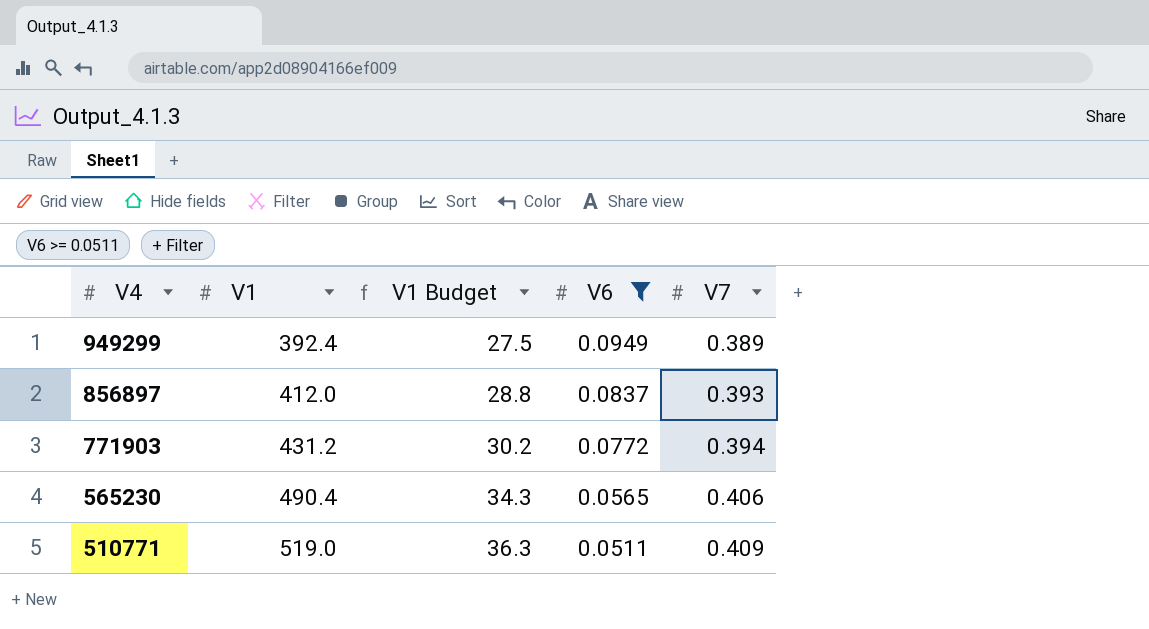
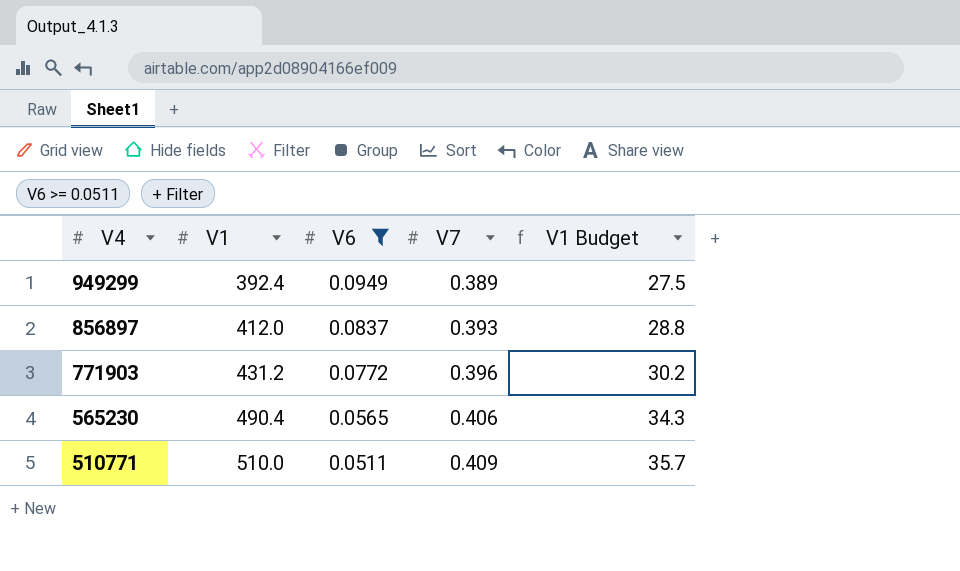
column V1 Budget | position: 3 -> 5
771903 | V7: 0.394 -> 0.396
510771 | V1: 519.0 -> 510.0
510771 | V1 Budget: 36.3 -> 35.7

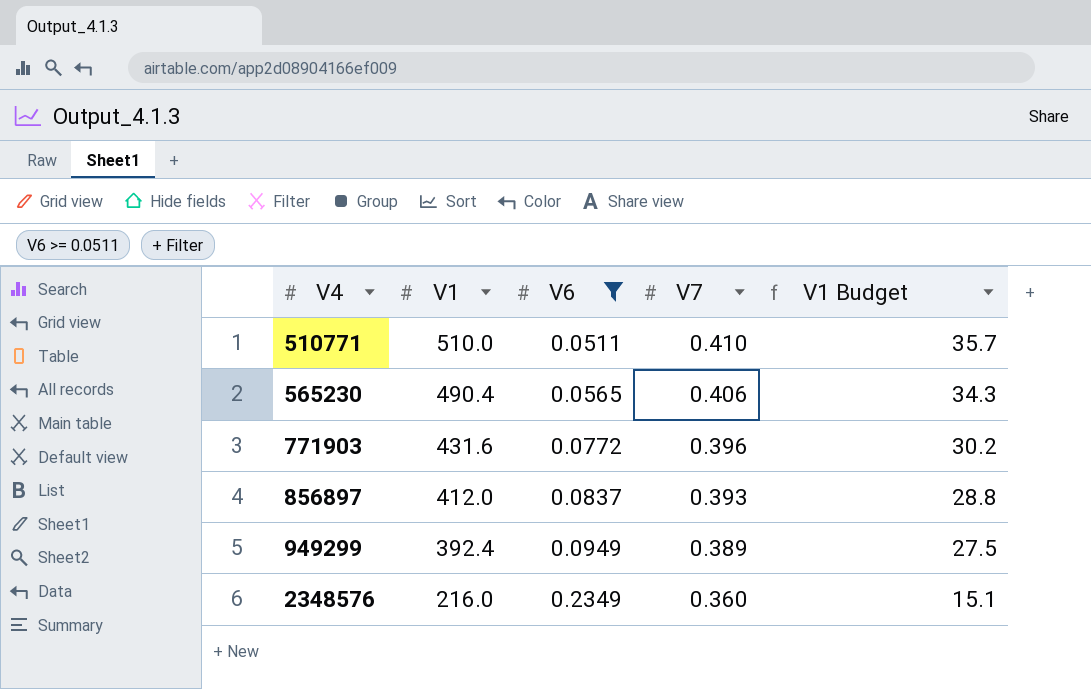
row order: V4 descending -> V4 ascending
510771 | V7: 0.409 -> 0.410
771903 | V1: 431.2 -> 431.6
row 2348576: none -> 216.0 | 0.2349 | 0.360 | 15.1

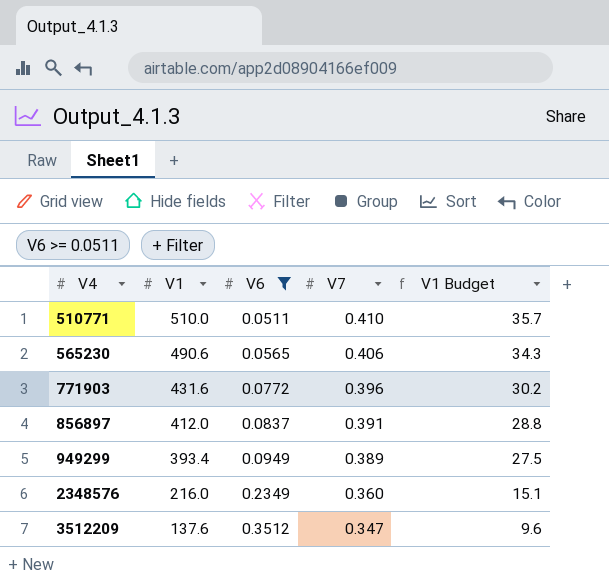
565230 | V1: 490.4 -> 490.6
856897 | V7: 0.393 -> 0.391
949299 | V1: 392.4 -> 393.4
row 3512209: none -> 137.6 | 0.3512 | 0.347 | 9.6

